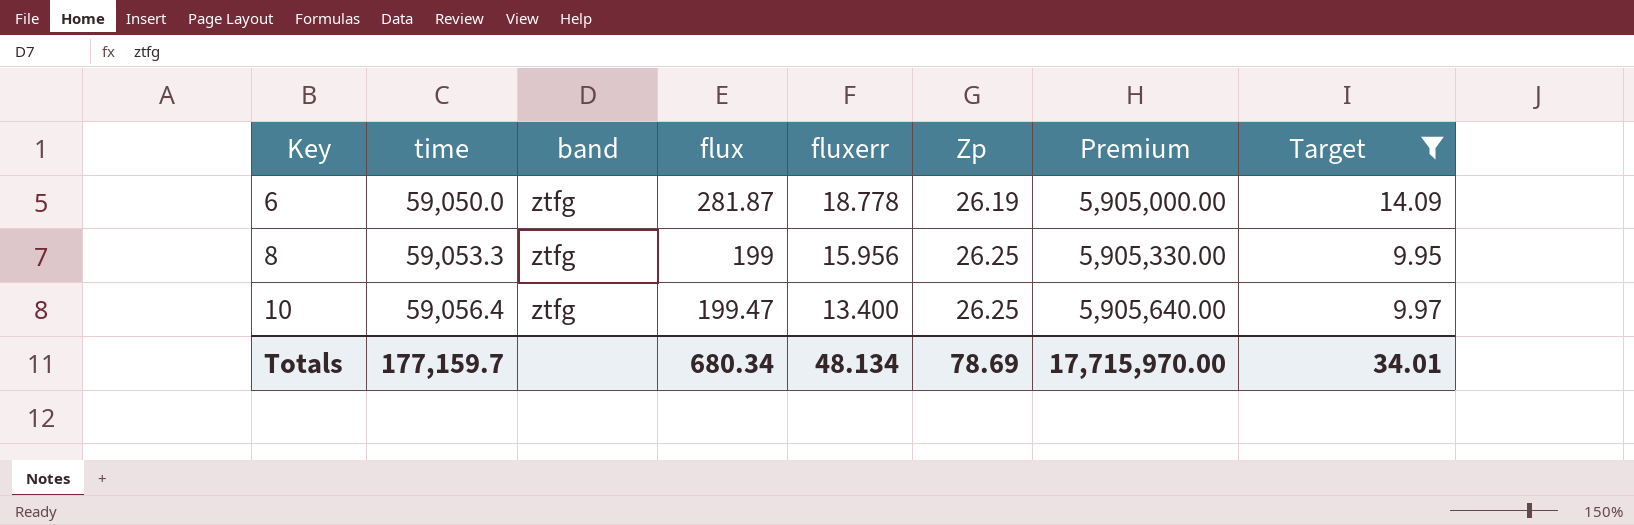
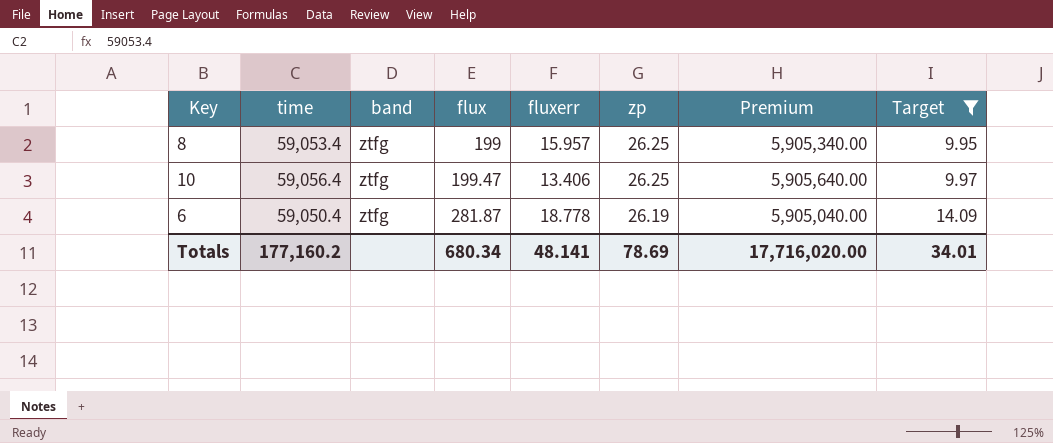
row order: Key ascending -> flux ascending
column name: Zp -> zp
8 | time: 59,053.3 -> 59,053.4
8 | fluxerr: 15.956 -> 15.957
8 | Premium: 5,905,330.00 -> 5,905,340.00
10 | fluxerr: 13.400 -> 13.406
6 | time: 59,050.0 -> 59,050.4
6 | Premium: 5,905,000.00 -> 5,905,040.00
Totals | time: 177,159.7 -> 177,160.2
Totals | fluxerr: 48.134 -> 48.141
Totals | Premium: 17,715,970.00 -> 17,716,020.00

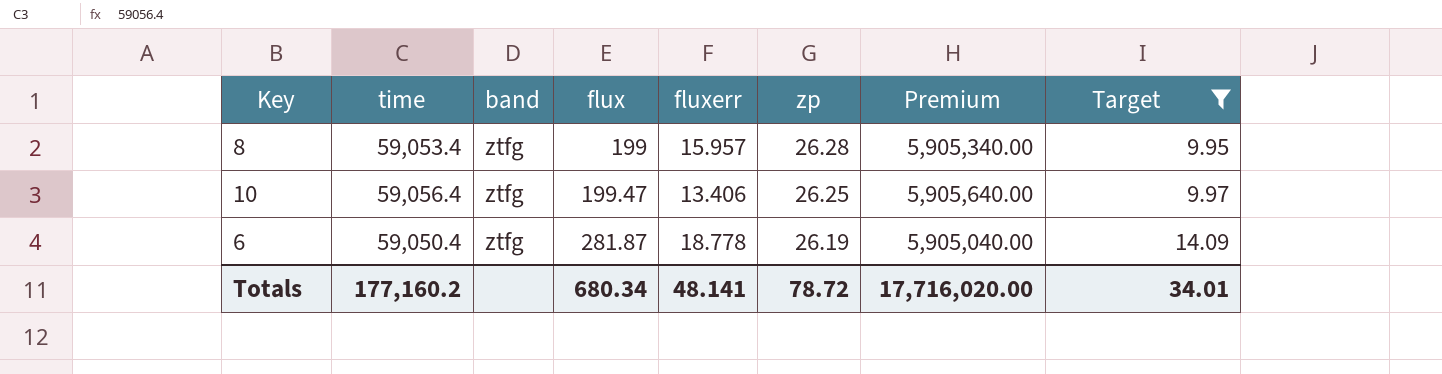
8 | zp: 26.25 -> 26.28
Totals | zp: 78.69 -> 78.72

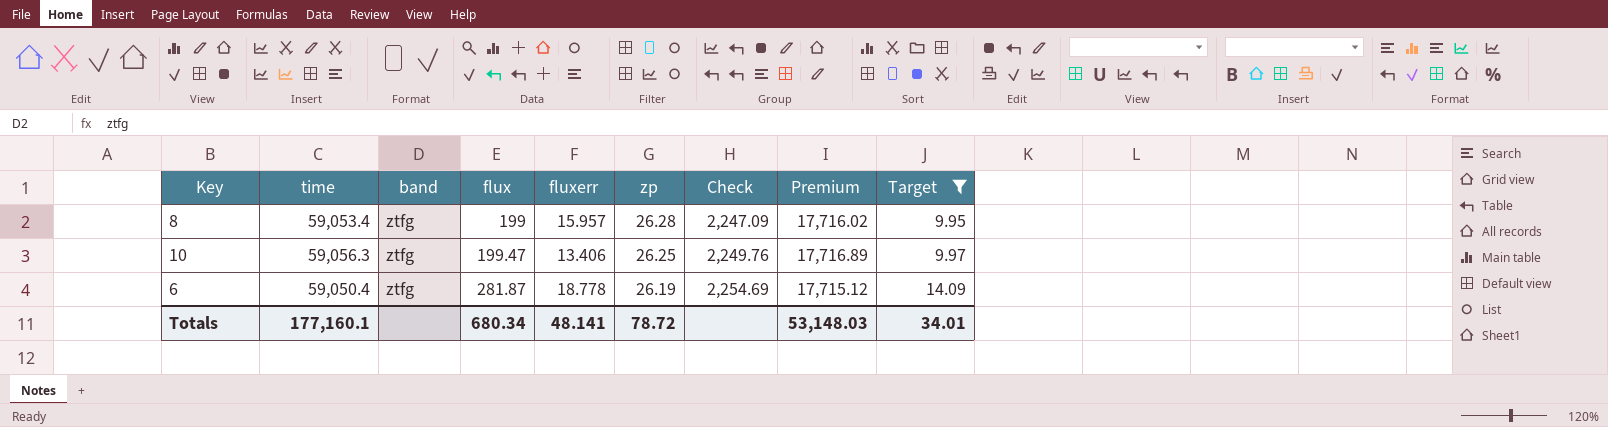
column Check | formula: none -> [time] / [zp]
column Premium | formula: [time] * 100 -> [time] * 0.3
10 | time: 59,056.4 -> 59,056.3
Totals | time: 177,160.2 -> 177,160.1
Totals | Premium: 17,716,020.00 -> 53,148.03

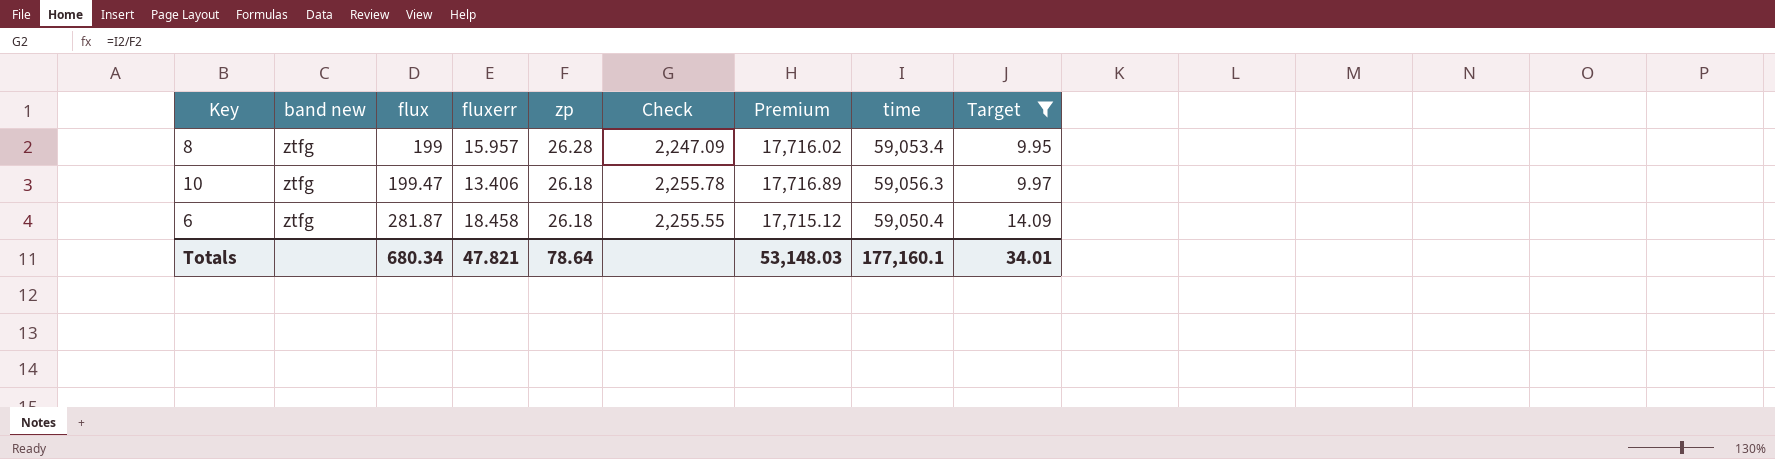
column name: band -> band new
column time | position: 2 -> 8
10 | zp: 26.25 -> 26.18
10 | Check: 2,249.76 -> 2,255.78
6 | fluxerr: 18.778 -> 18.458
6 | zp: 26.19 -> 26.18
6 | Check: 2,254.69 -> 2,255.55
Totals | fluxerr: 48.141 -> 47.821
Totals | zp: 78.72 -> 78.64

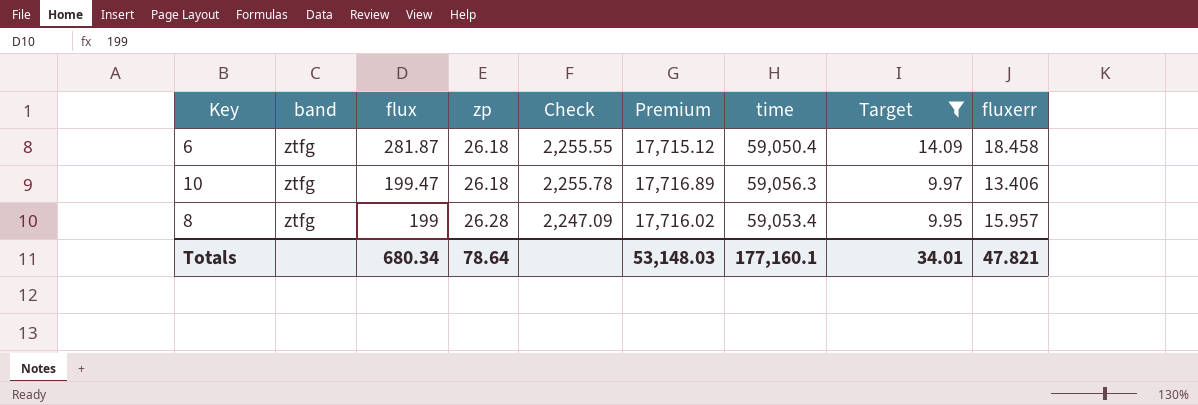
row order: flux ascending -> flux descending
column name: band new -> band
column fluxerr | position: 4 -> 9

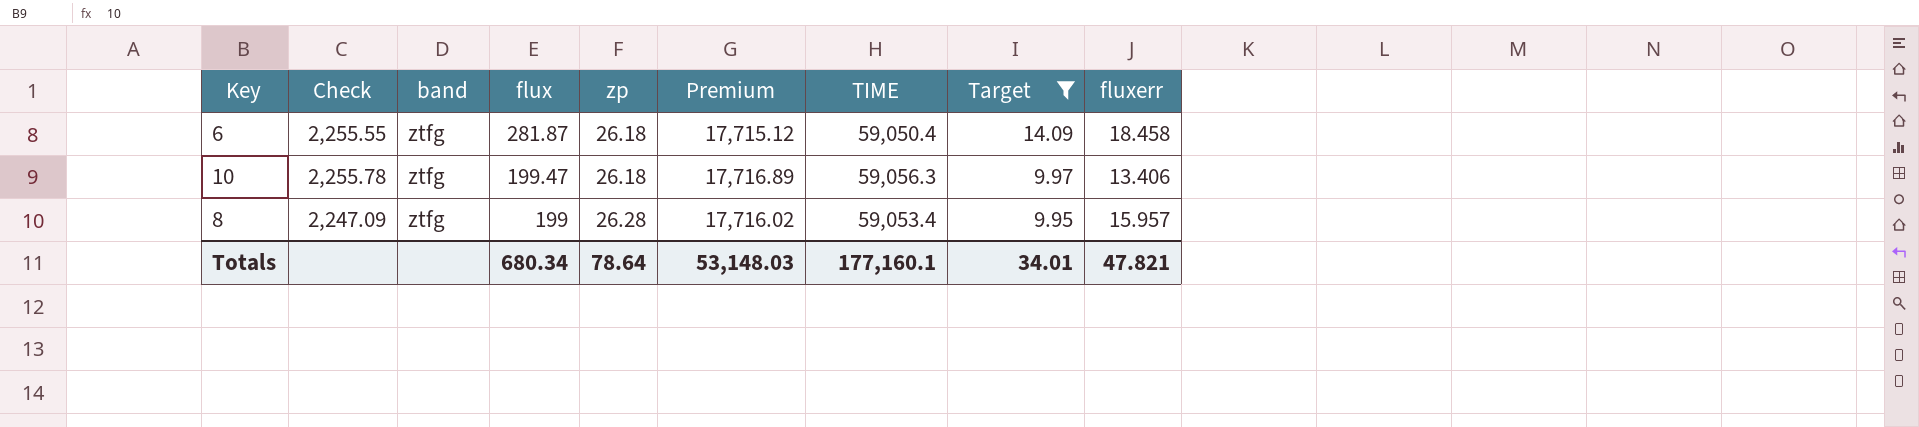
column Check | position: 5 -> 2
column name: time -> TIME

